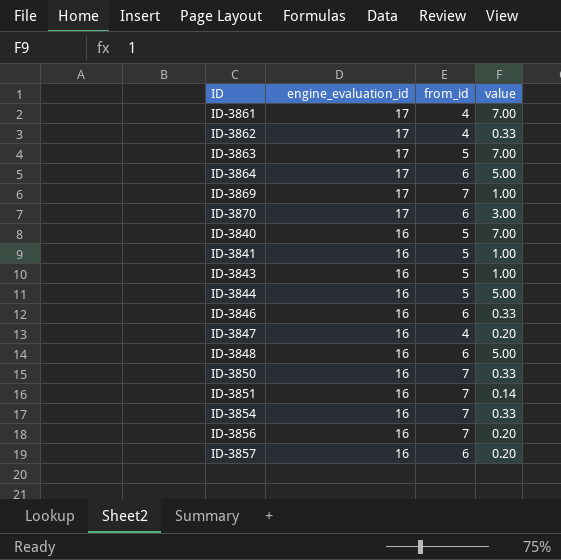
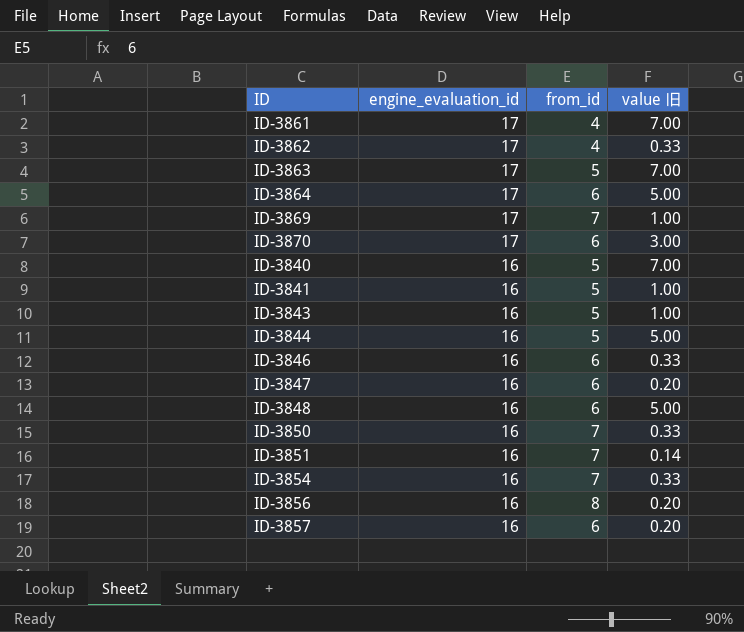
column name: value -> value 旧
ID-3847 | from_id: 4 -> 6
ID-3856 | from_id: 7 -> 8

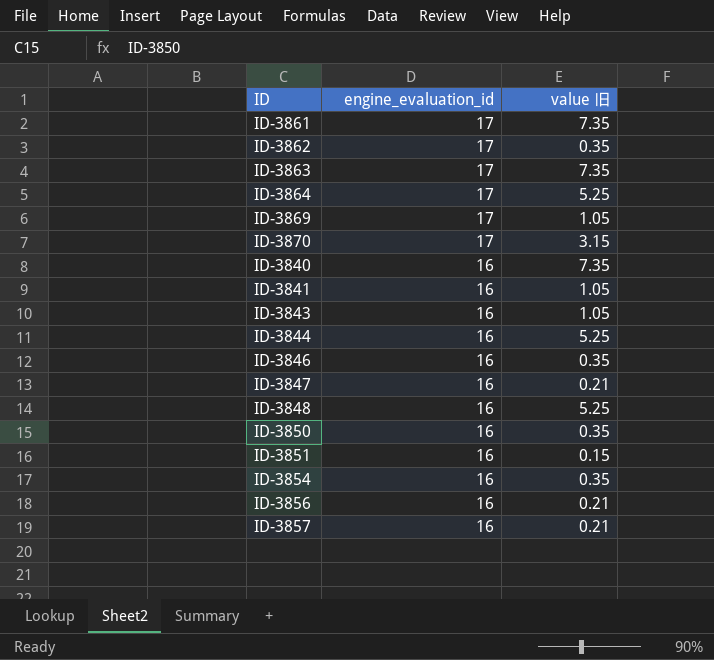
column from_id | position: 3 -> none
ID-3861 | value 旧: 7.00 -> 7.35
ID-3862 | value 旧: 0.33 -> 0.35
ID-3863 | value 旧: 7.00 -> 7.35
ID-3864 | value 旧: 5.00 -> 5.25
ID-3869 | value 旧: 1.00 -> 1.05
ID-3870 | value 旧: 3.00 -> 3.15
ID-3840 | value 旧: 7.00 -> 7.35
ID-3841 | value 旧: 1.00 -> 1.05
ID-3843 | value 旧: 1.00 -> 1.05
ID-3844 | value 旧: 5.00 -> 5.25
ID-3846 | value 旧: 0.33 -> 0.35
ID-3847 | value 旧: 0.20 -> 0.21
ID-3848 | value 旧: 5.00 -> 5.25
ID-3850 | value 旧: 0.33 -> 0.35
ID-3851 | value 旧: 0.14 -> 0.15
ID-3854 | value 旧: 0.33 -> 0.35
ID-3856 | value 旧: 0.20 -> 0.21
ID-3857 | value 旧: 0.20 -> 0.21

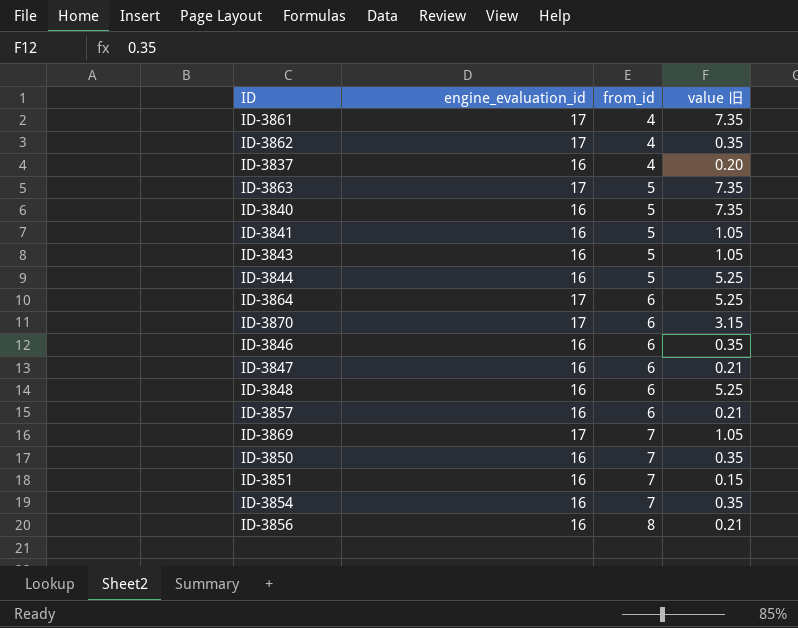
row order: engine_evaluation_id descending -> from_id ascending
column from_id | position: none -> 3
row ID-3837: none -> 16 | 4 | 0.20

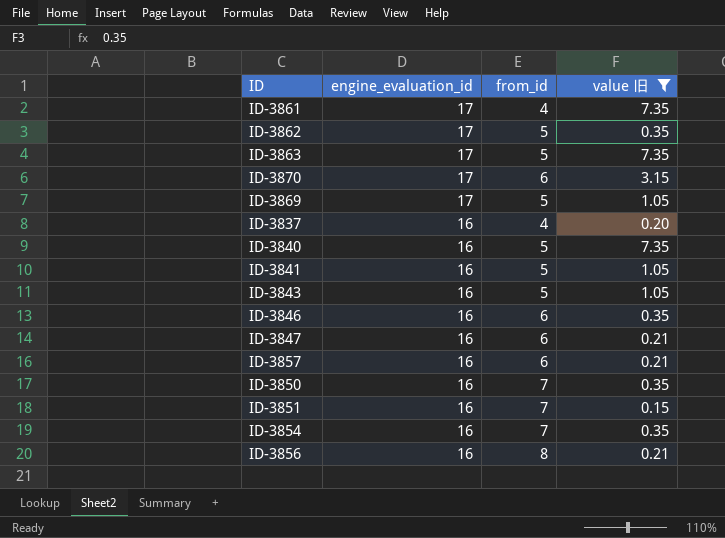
filter: none -> value 旧 != 5.25
row order: from_id ascending -> engine_evaluation_id descending
ID-3862 | from_id: 4 -> 5
ID-3869 | from_id: 7 -> 5

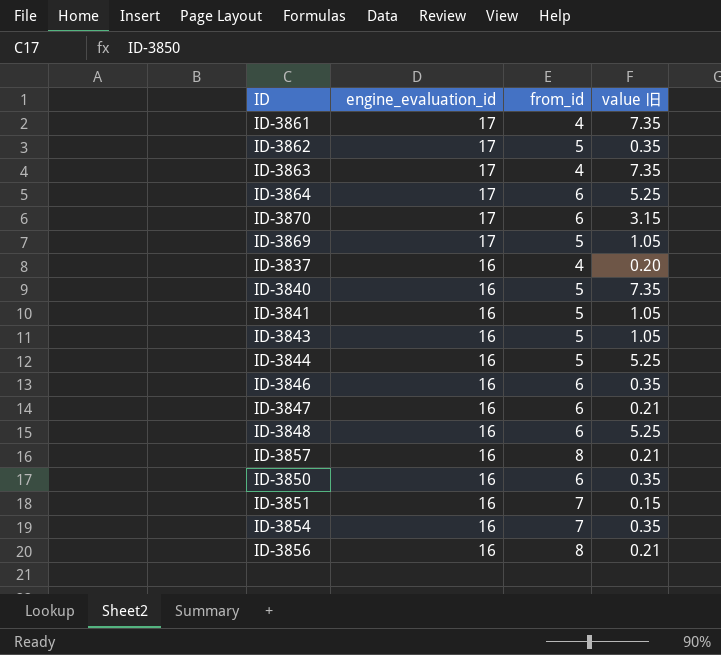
filter: value 旧 != 5.25 -> none
ID-3863 | from_id: 5 -> 4
ID-3857 | from_id: 6 -> 8
ID-3850 | from_id: 7 -> 6

